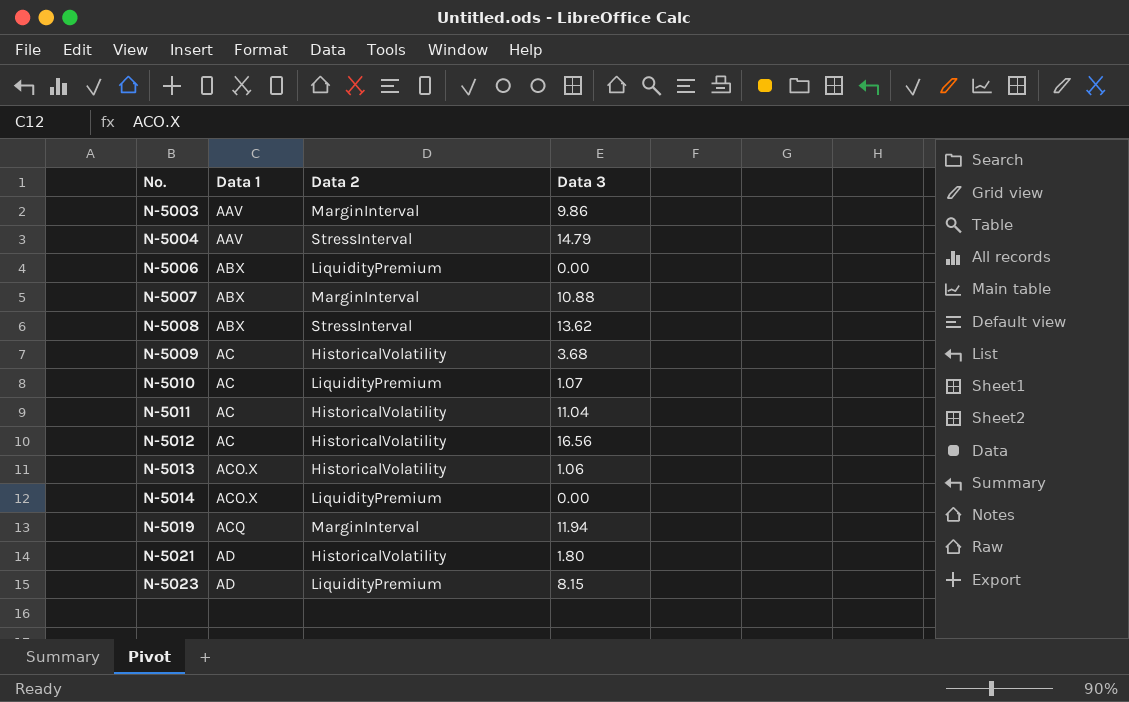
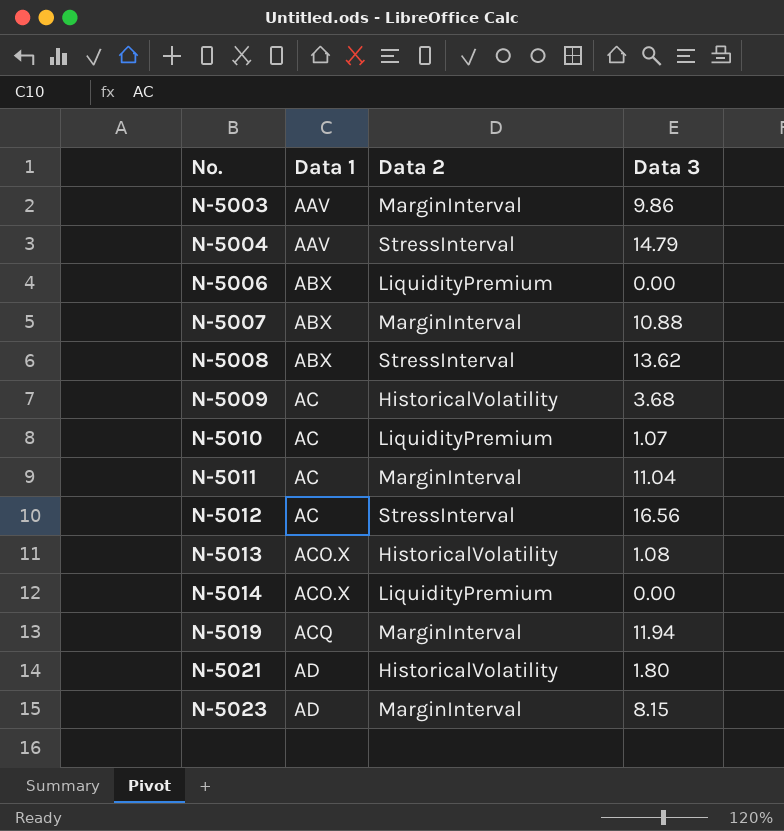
N-5011 | Data 2: HistoricalVolatility -> MarginInterval
N-5012 | Data 2: HistoricalVolatility -> StressInterval
N-5013 | Data 3: 1.06 -> 1.08
N-5023 | Data 2: LiquidityPremium -> MarginInterval

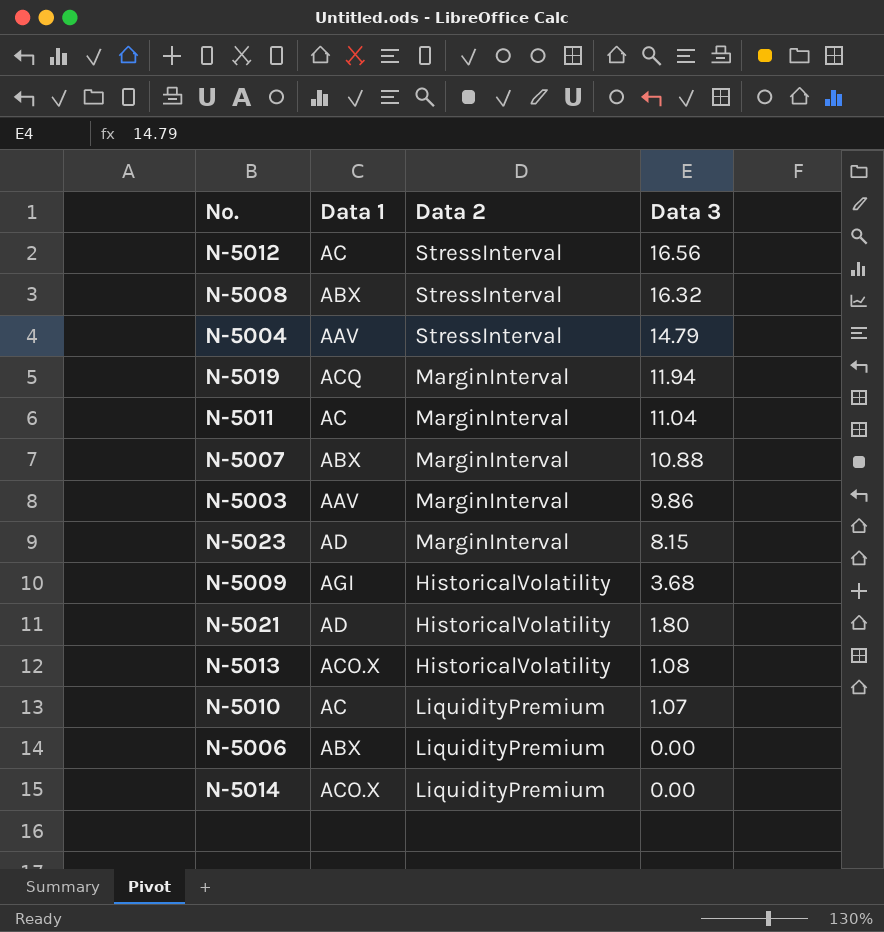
row order: No. ascending -> Data 3 descending
N-5008 | Data 3: 13.62 -> 16.32
N-5009 | Data 1: AC -> AGI

